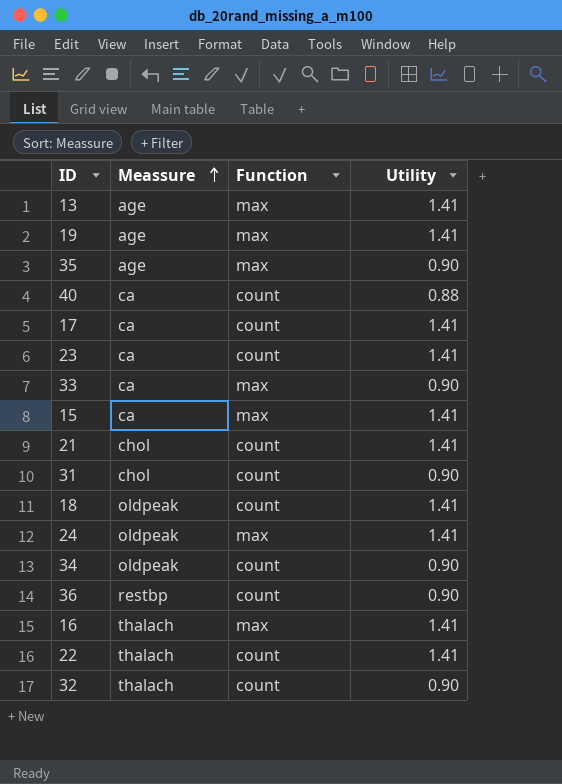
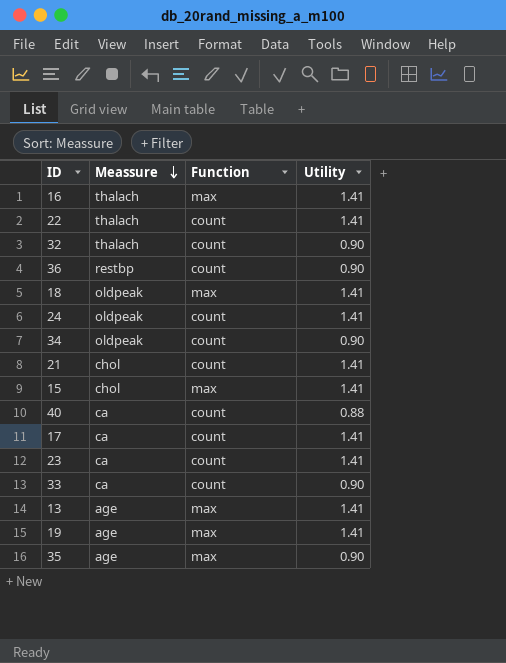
row order: Meassure ascending -> Meassure descending
row 31: chol | count | 0.90 -> none
18 | Function: count -> max
24 | Function: max -> count
15 | Meassure: ca -> chol
33 | Function: max -> count

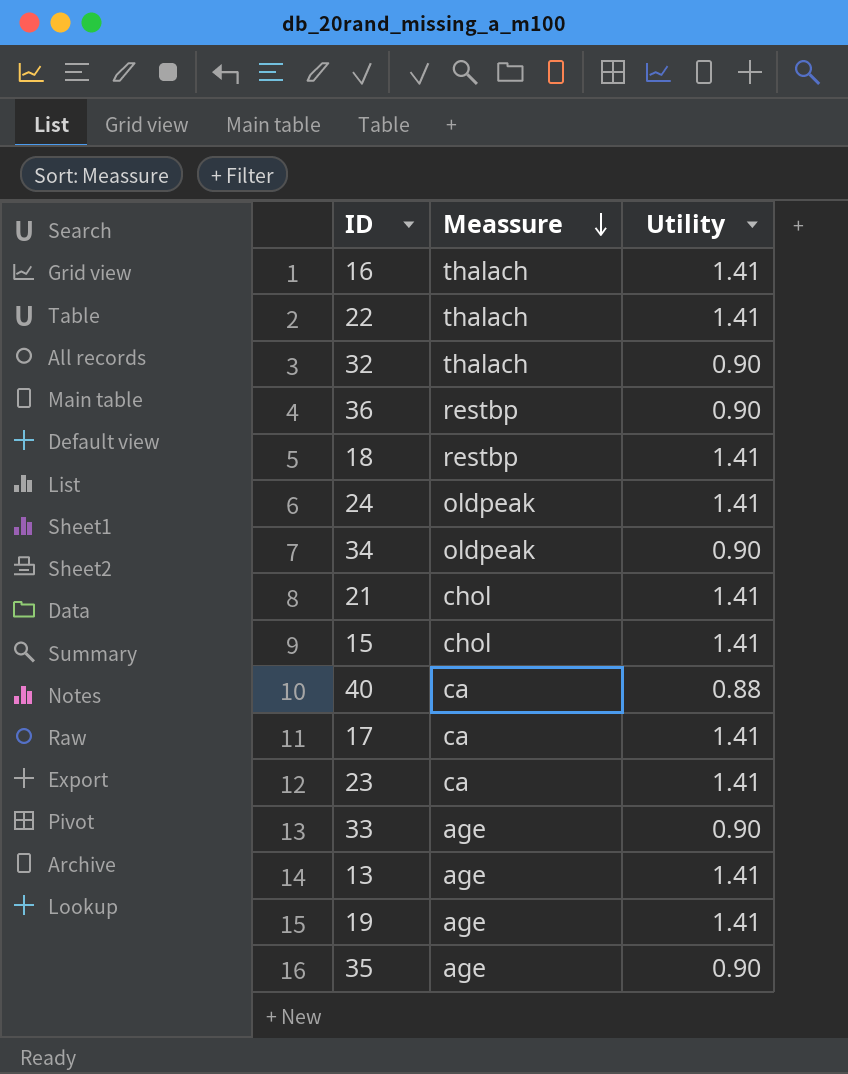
column Function | position: 3 -> none
18 | Meassure: oldpeak -> restbp
33 | Meassure: ca -> age

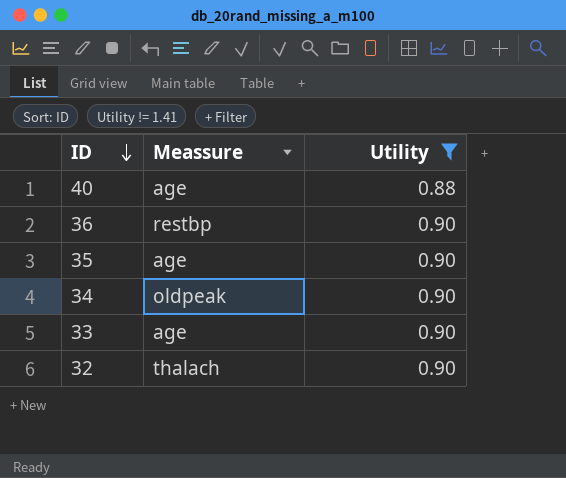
filter: none -> Utility != 1.41
row order: Meassure descending -> ID descending
40 | Meassure: ca -> age

